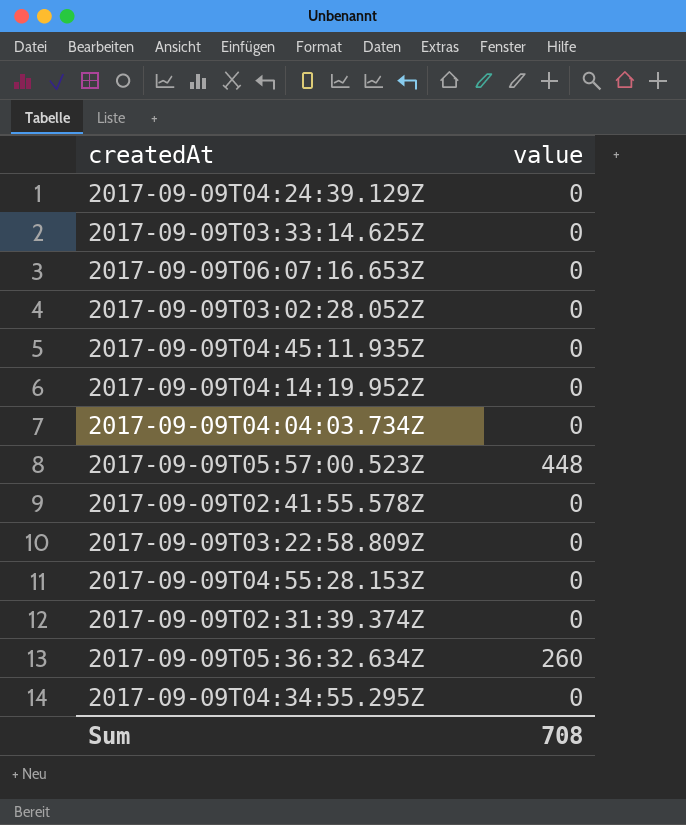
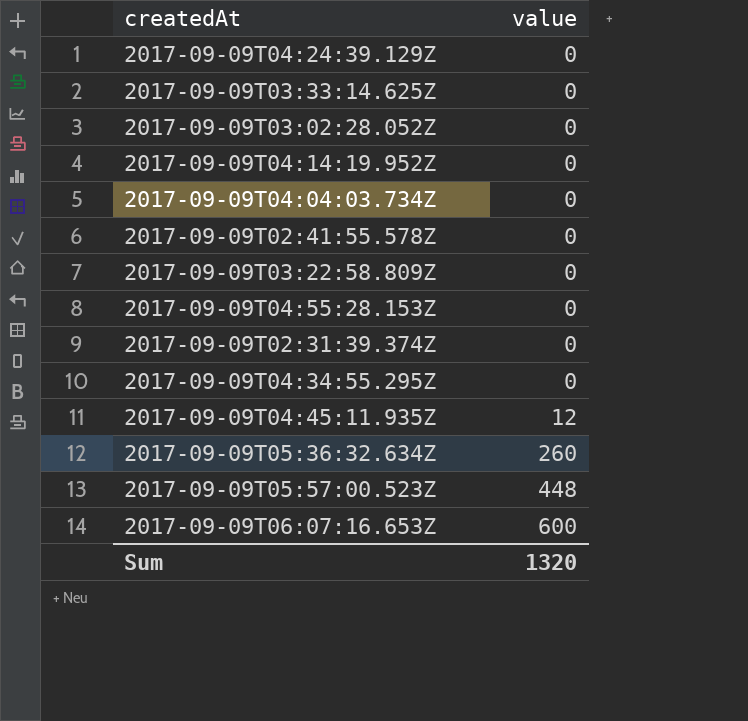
row order: none -> value ascending
2017-09-09T04:45:11.935Z | value: 0 -> 12
2017-09-09T06:07:16.653Z | value: 0 -> 600
Sum | value: 708 -> 1320

